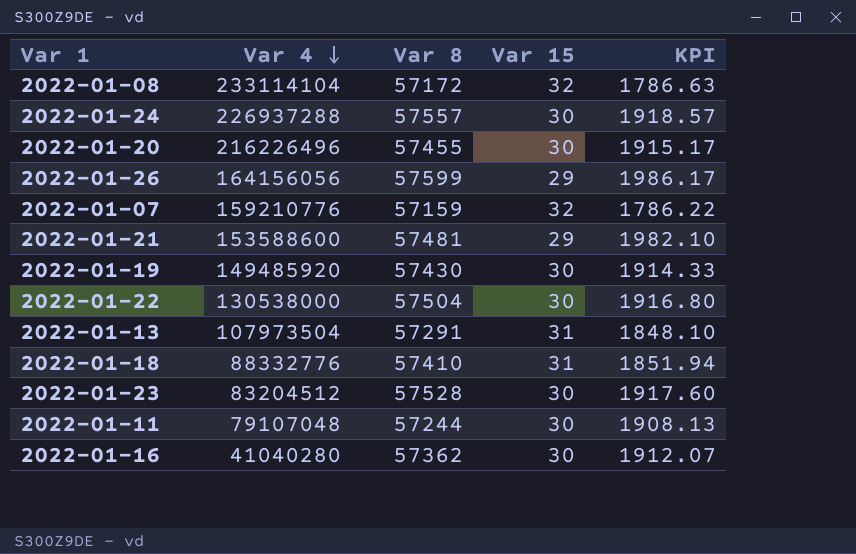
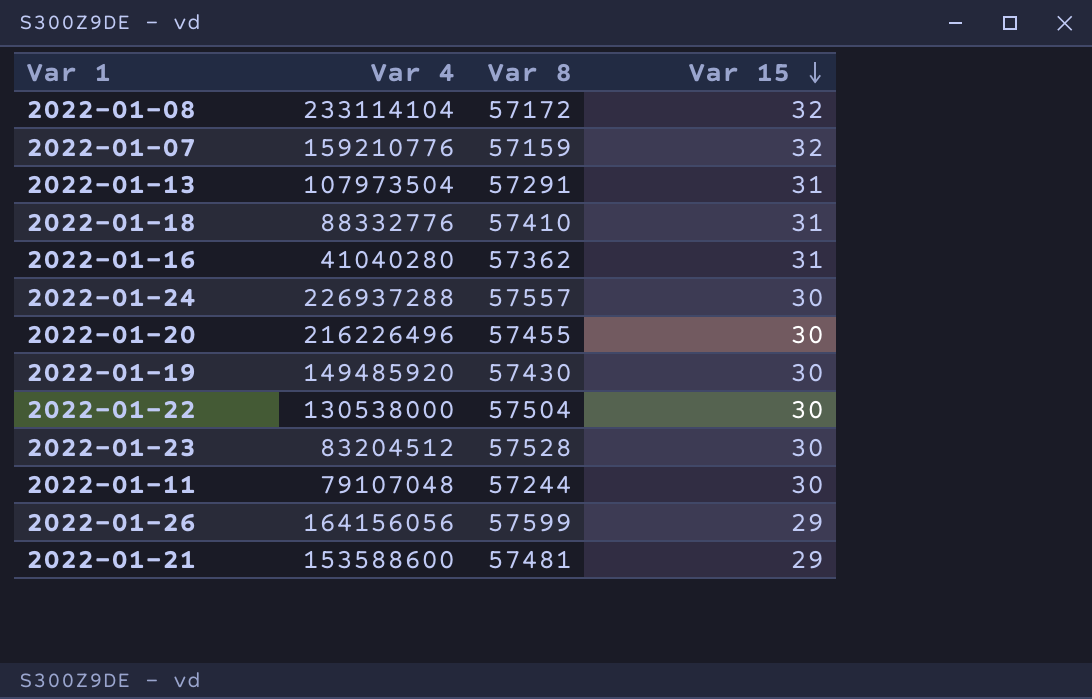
row order: Var 4 descending -> Var 15 descending
column KPI | formula: [Var 8] / [Var 15] -> none
2022-01-16 | Var 15: 30 -> 31

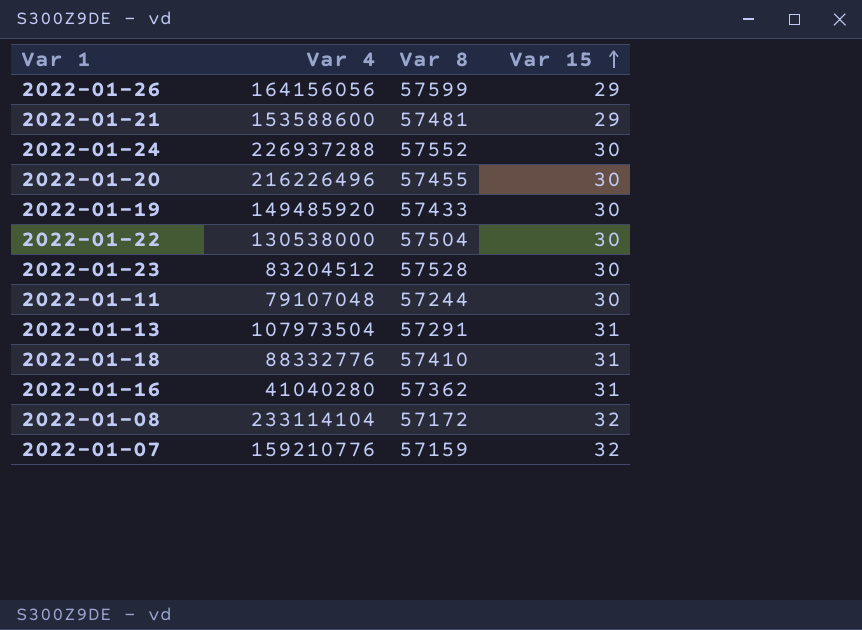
row order: Var 15 descending -> Var 15 ascending
2022-01-24 | Var 8: 57557 -> 57552
2022-01-19 | Var 8: 57430 -> 57433

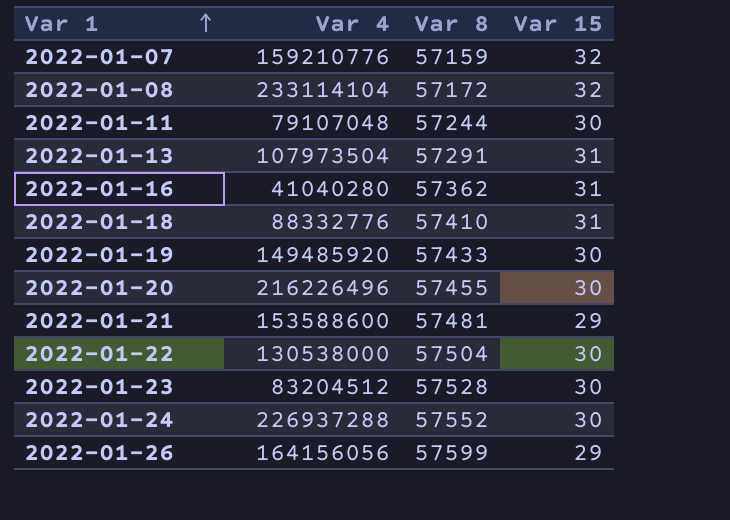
row order: Var 15 ascending -> Var 1 ascending

